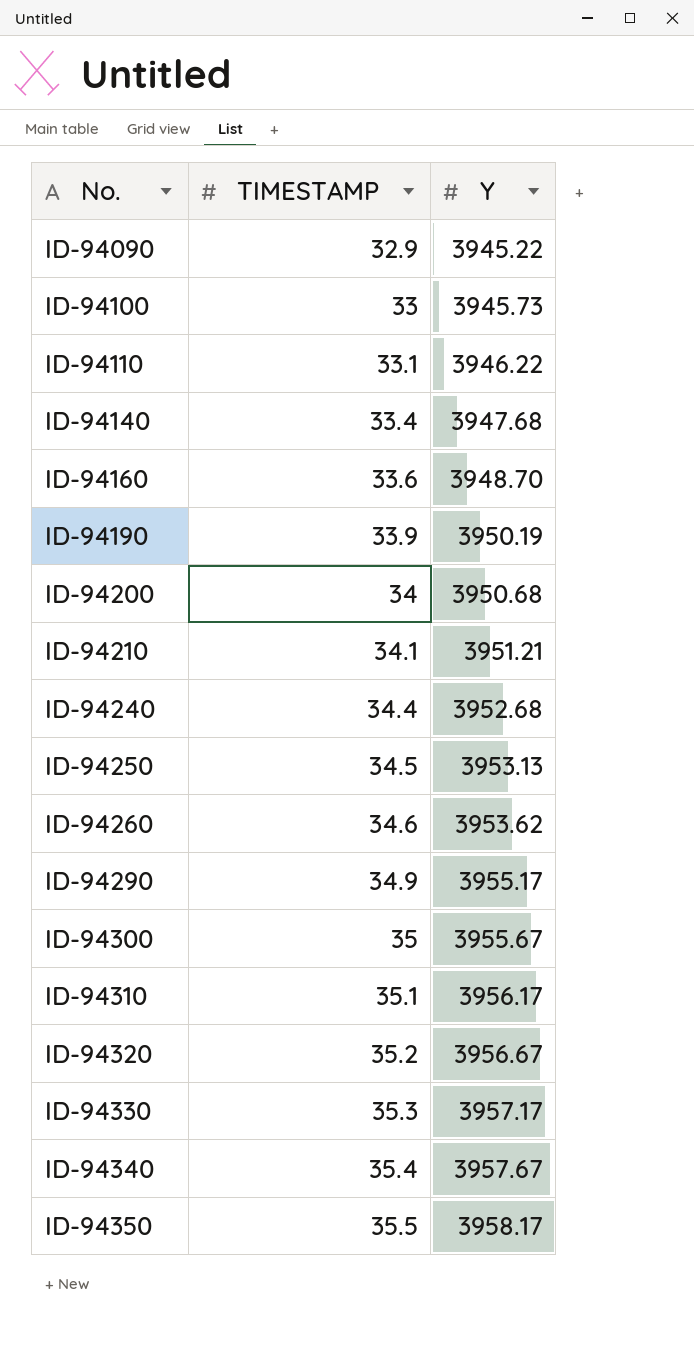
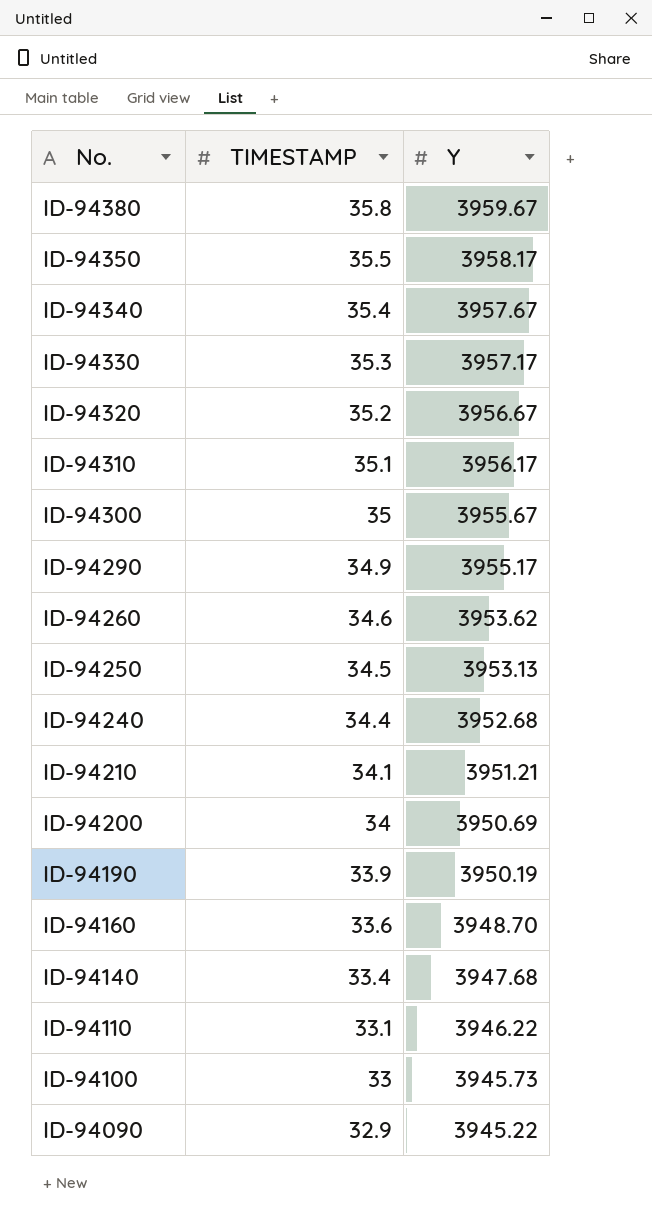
row order: No. ascending -> No. descending
row ID-94380: none -> 35.8 | 3959.67
ID-94200 | Y: 3950.68 -> 3950.69

